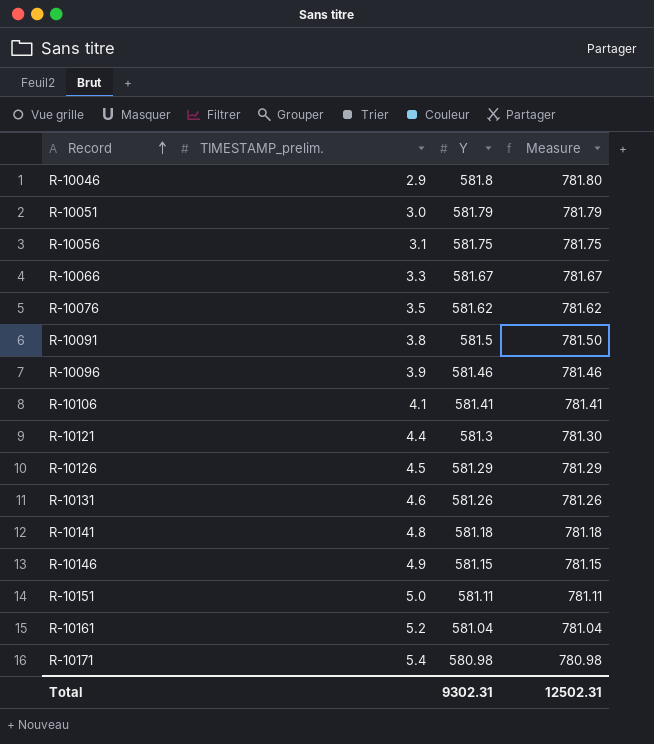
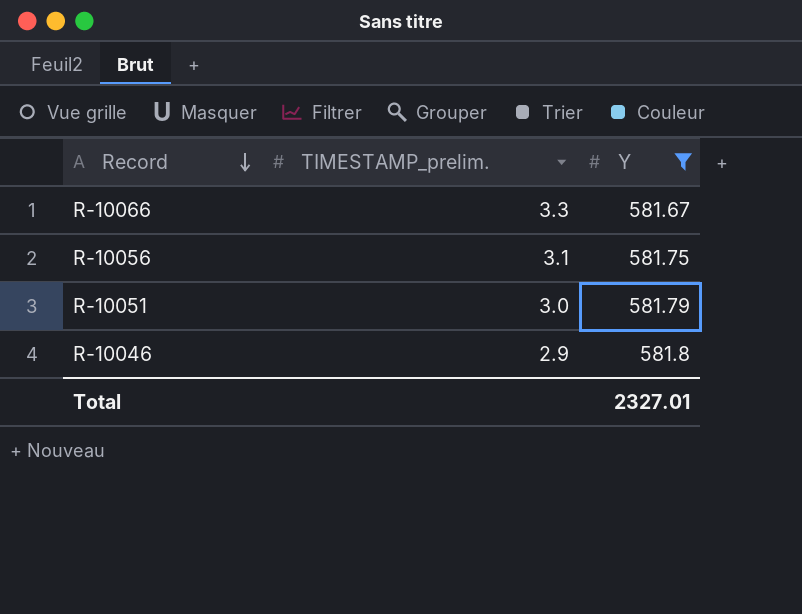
filter: none -> Y >= 581.67
row order: Record ascending -> Record descending
column Measure | formula: [Y] + 200 -> none
Total | Y: 9302.31 -> 2327.01

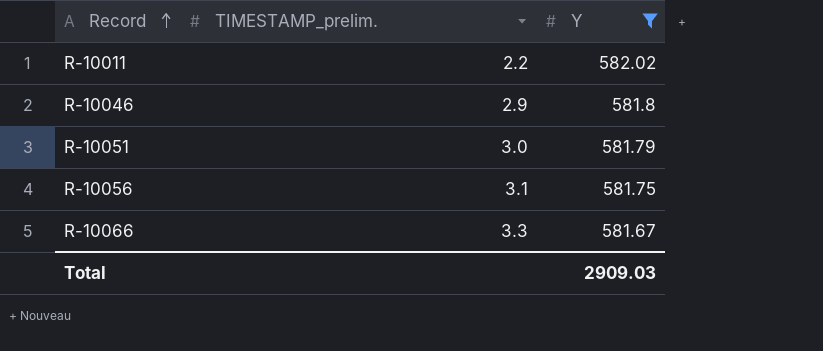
row order: Record descending -> Record ascending
row R-10011: none -> 2.2 | 582.02
Total | Y: 2327.01 -> 2909.03

